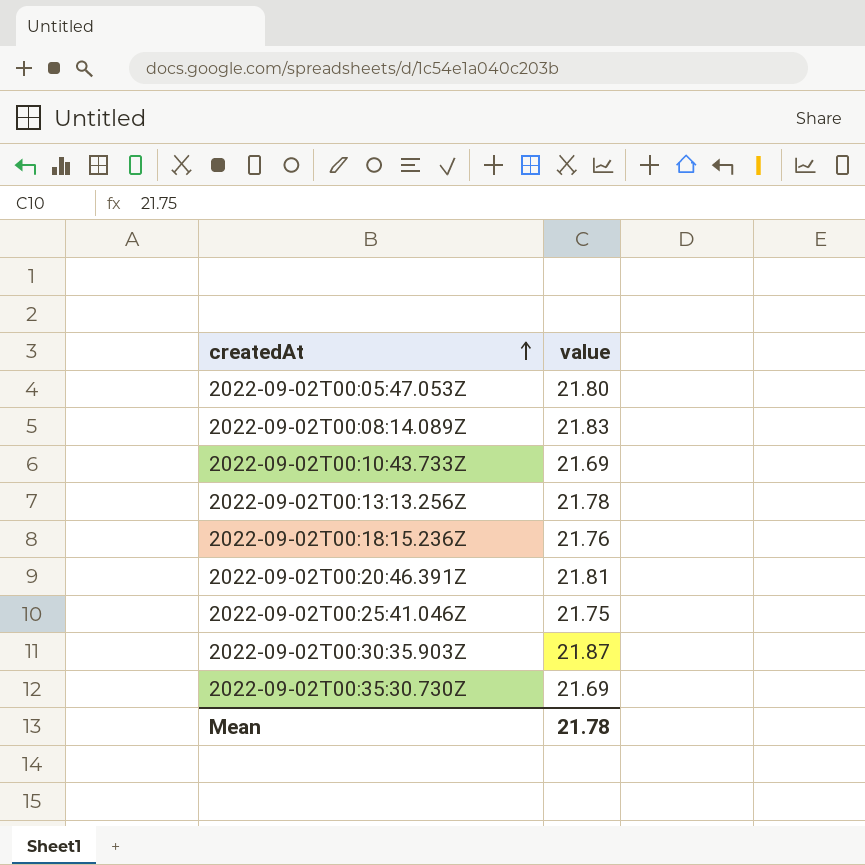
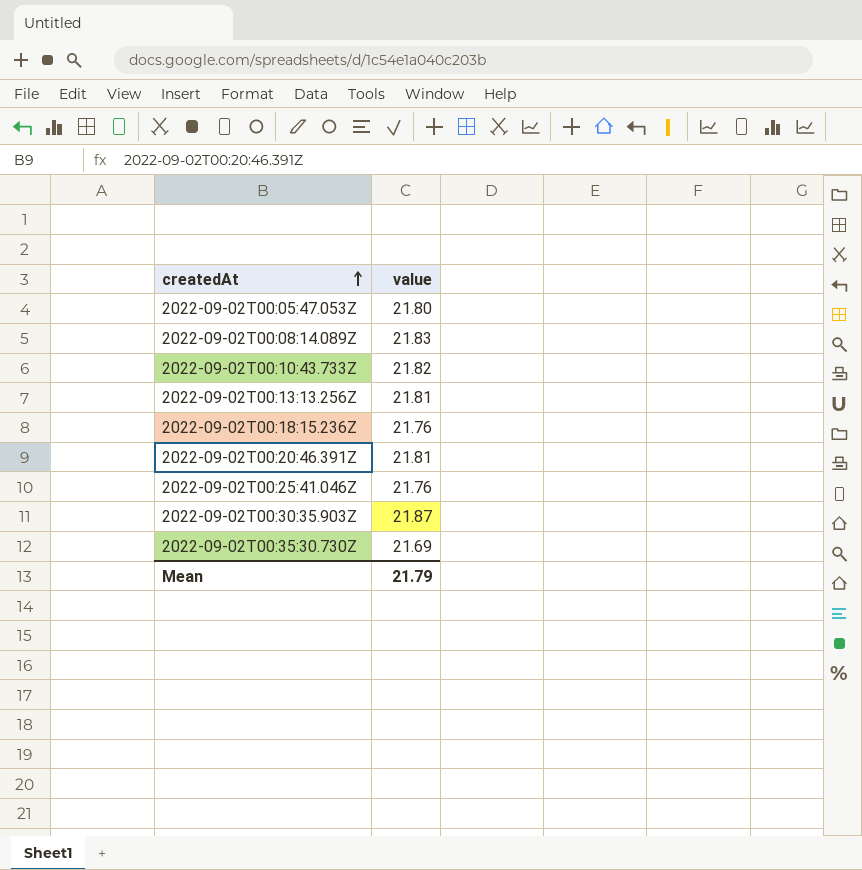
2022-09-02T00:10:43.733Z | value: 21.69 -> 21.82
2022-09-02T00:13:13.256Z | value: 21.78 -> 21.81
2022-09-02T00:25:41.046Z | value: 21.75 -> 21.76
Mean | value: 21.78 -> 21.79

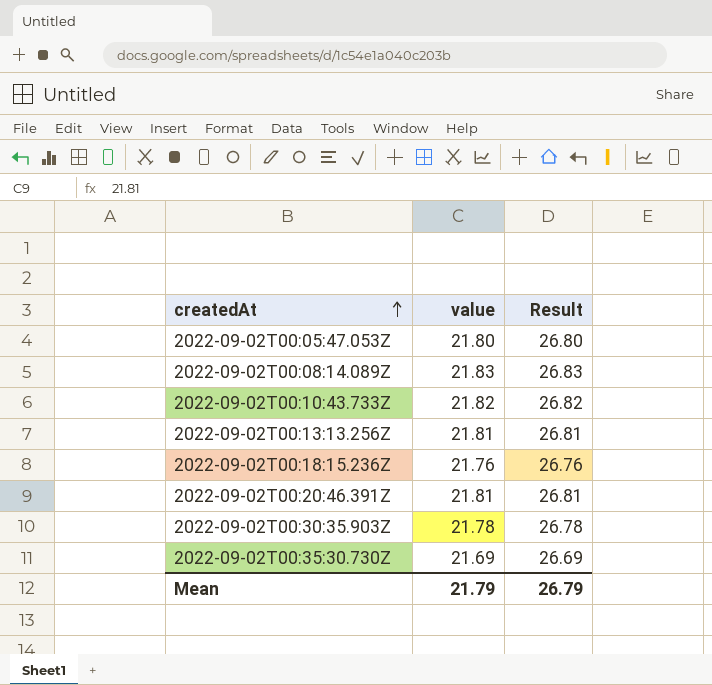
column Result | formula: none -> [value] + 5
row 2022-09-02T00:25:41.046Z: 21.76 -> none
2022-09-02T00:30:35.903Z | value: 21.87 -> 21.78

